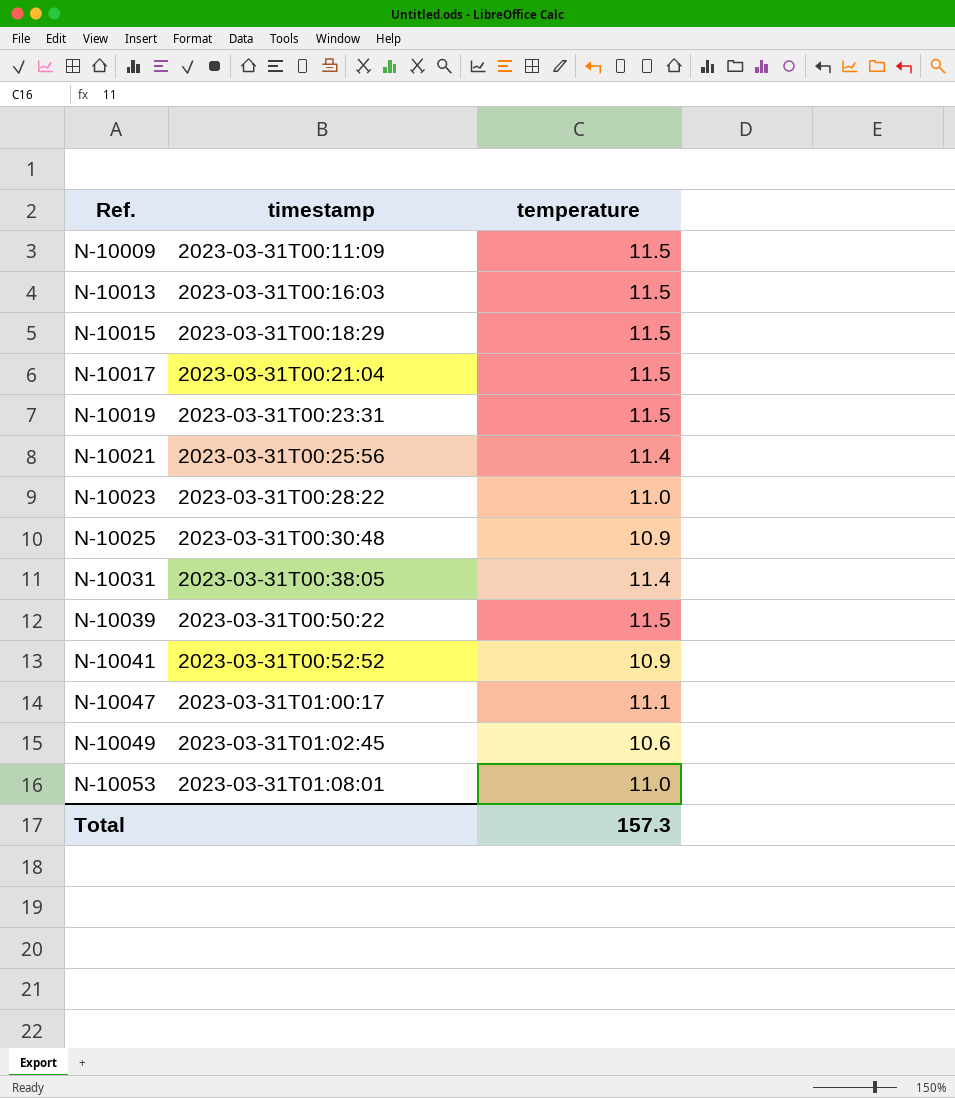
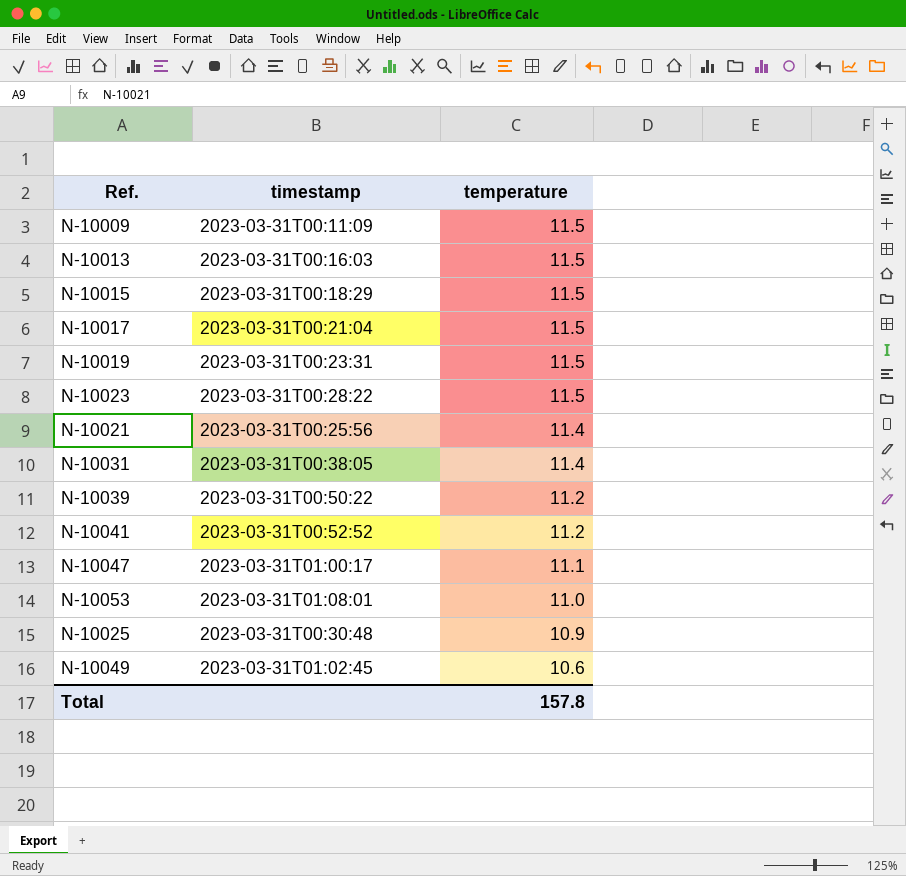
row order: Ref. ascending -> temperature descending
N-10023 | temperature: 11.0 -> 11.5
N-10039 | temperature: 11.5 -> 11.2
N-10041 | temperature: 10.9 -> 11.2
Total | temperature: 157.3 -> 157.8

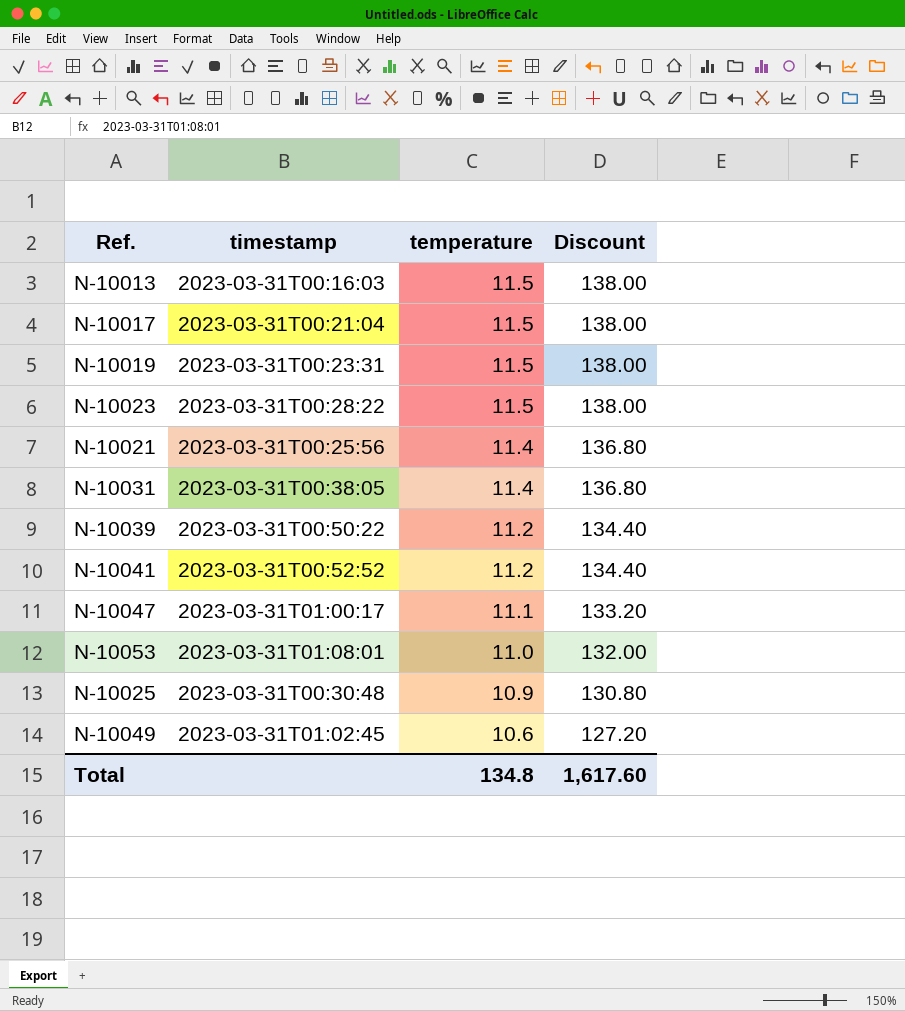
column Discount | formula: none -> [temperature] * 12
row N-10009: 2023-03-31T00:11:09 | 11.5 -> none
row N-10015: 2023-03-31T00:18:29 | 11.5 -> none
Total | temperature: 157.8 -> 134.8

